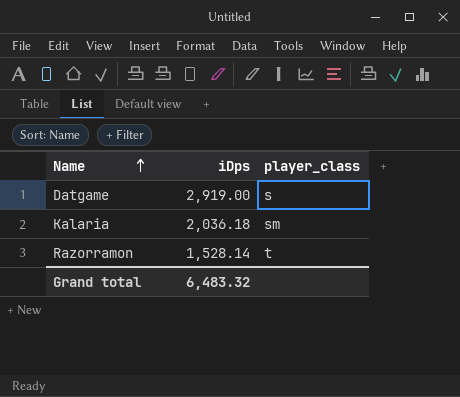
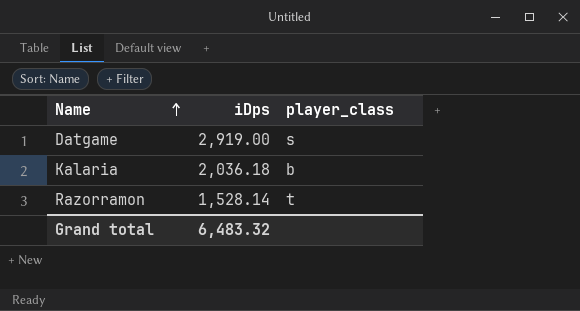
Kalaria | player_class: sm -> b

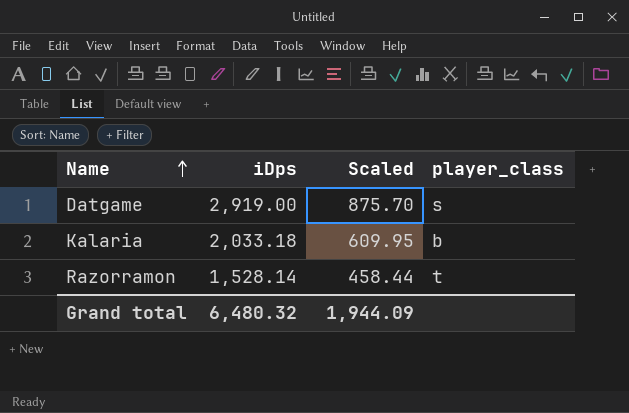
column Scaled | formula: none -> [iDps] * 0.3
Kalaria | iDps: 2,036.18 -> 2,033.18
Grand total | iDps: 6,483.32 -> 6,480.32

